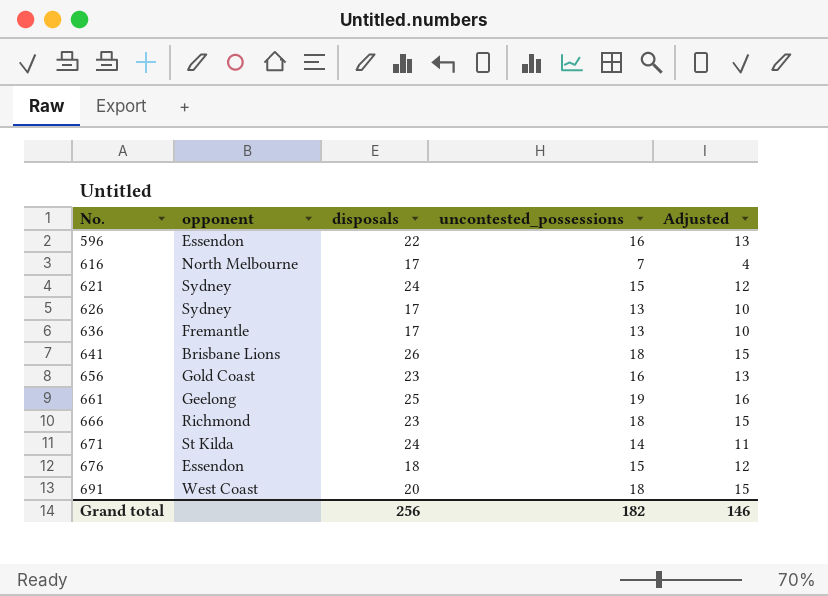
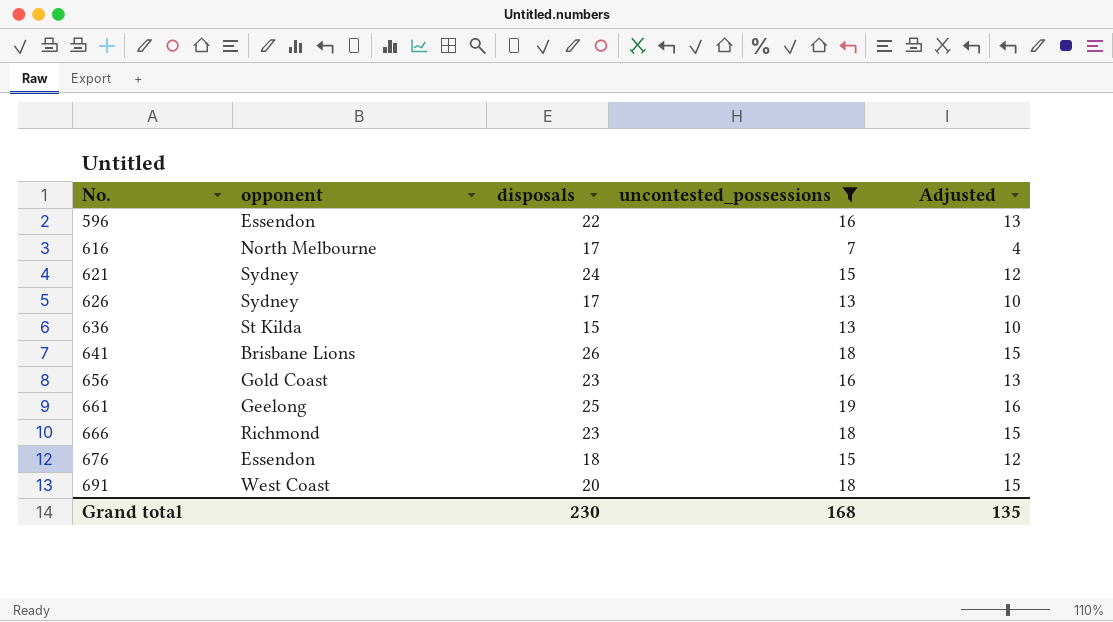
filter: none -> uncontested_possessions != 14
636 | opponent: Fremantle -> St Kilda
636 | disposals: 17 -> 15
Grand total | disposals: 256 -> 230
Grand total | uncontested_possessions: 182 -> 168
Grand total | Adjusted: 146 -> 135

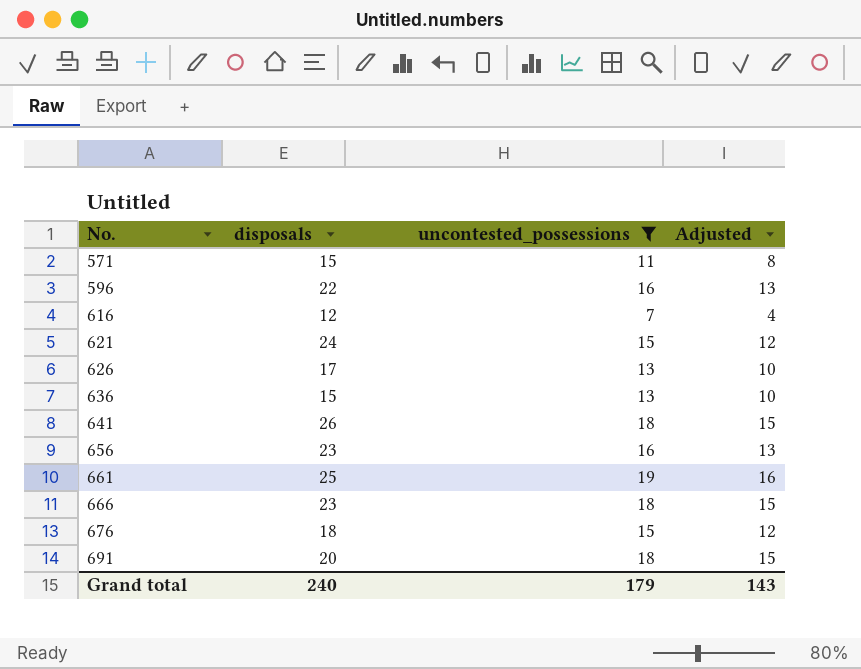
column opponent | position: 2 -> none
row 571: none -> 15 | 11 | 8
616 | disposals: 17 -> 12
Grand total | disposals: 230 -> 240
Grand total | uncontested_possessions: 168 -> 179
Grand total | Adjusted: 135 -> 143

